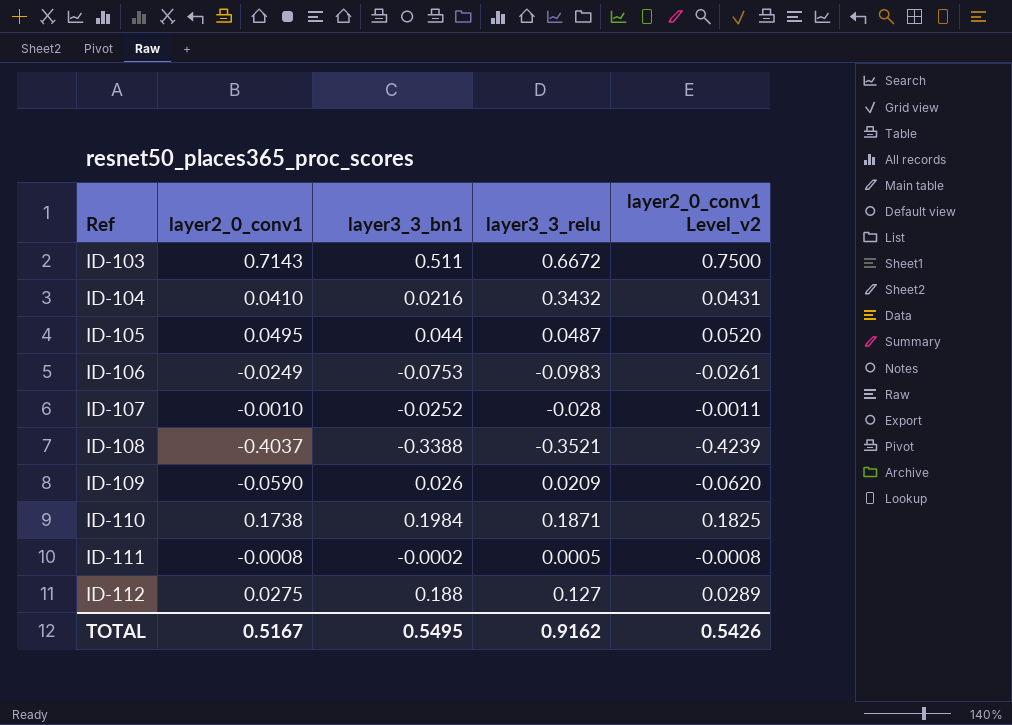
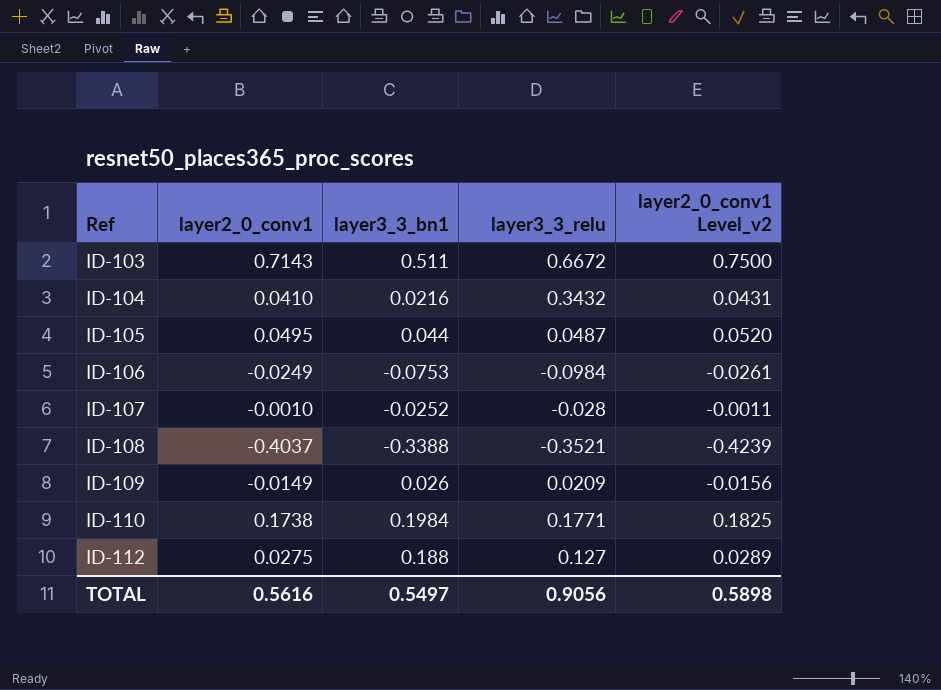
row ID-111: -0.0008 | -0.0002 | 0.0005 | -0.0008 -> none
ID-106 | layer3_3_relu: -0.0983 -> -0.0984
ID-109 | layer2_0_conv1: -0.0590 -> -0.0149
ID-109 | layer2_0_conv1 Level_v2: -0.0620 -> -0.0156
ID-110 | layer3_3_relu: 0.1871 -> 0.1771
TOTAL | layer2_0_conv1: 0.5167 -> 0.5616
TOTAL | layer3_3_bn1: 0.5495 -> 0.5497
TOTAL | layer3_3_relu: 0.9162 -> 0.9056
TOTAL | layer2_0_conv1 Level_v2: 0.5426 -> 0.5898

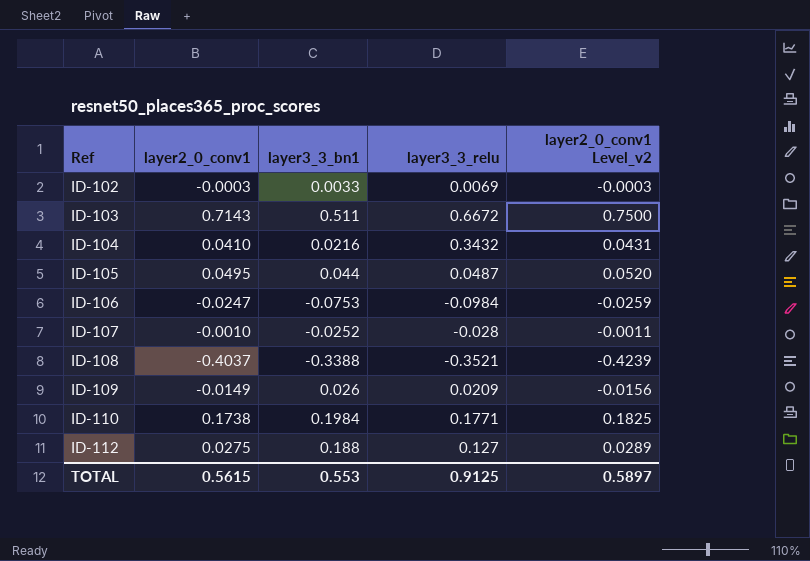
row ID-102: none -> -0.0003 | 0.0033 | 0.0069 | -0.0003
ID-106 | layer2_0_conv1: -0.0249 -> -0.0247
ID-106 | layer2_0_conv1 Level_v2: -0.0261 -> -0.0259
TOTAL | layer2_0_conv1: 0.5616 -> 0.5615
TOTAL | layer3_3_bn1: 0.5497 -> 0.553
TOTAL | layer3_3_relu: 0.9056 -> 0.9125
TOTAL | layer2_0_conv1 Level_v2: 0.5898 -> 0.5897

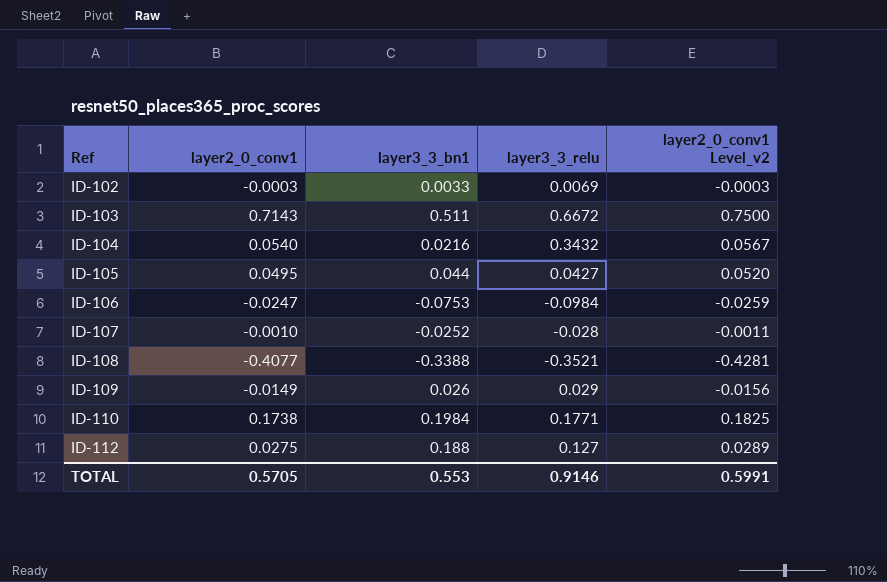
ID-104 | layer2_0_conv1: 0.0410 -> 0.0540
ID-104 | layer2_0_conv1 Level_v2: 0.0431 -> 0.0567
ID-105 | layer3_3_relu: 0.0487 -> 0.0427
ID-108 | layer2_0_conv1: -0.4037 -> -0.4077
ID-108 | layer2_0_conv1 Level_v2: -0.4239 -> -0.4281
ID-109 | layer3_3_relu: 0.0209 -> 0.029
TOTAL | layer2_0_conv1: 0.5615 -> 0.5705
TOTAL | layer3_3_relu: 0.9125 -> 0.9146
TOTAL | layer2_0_conv1 Level_v2: 0.5897 -> 0.5991

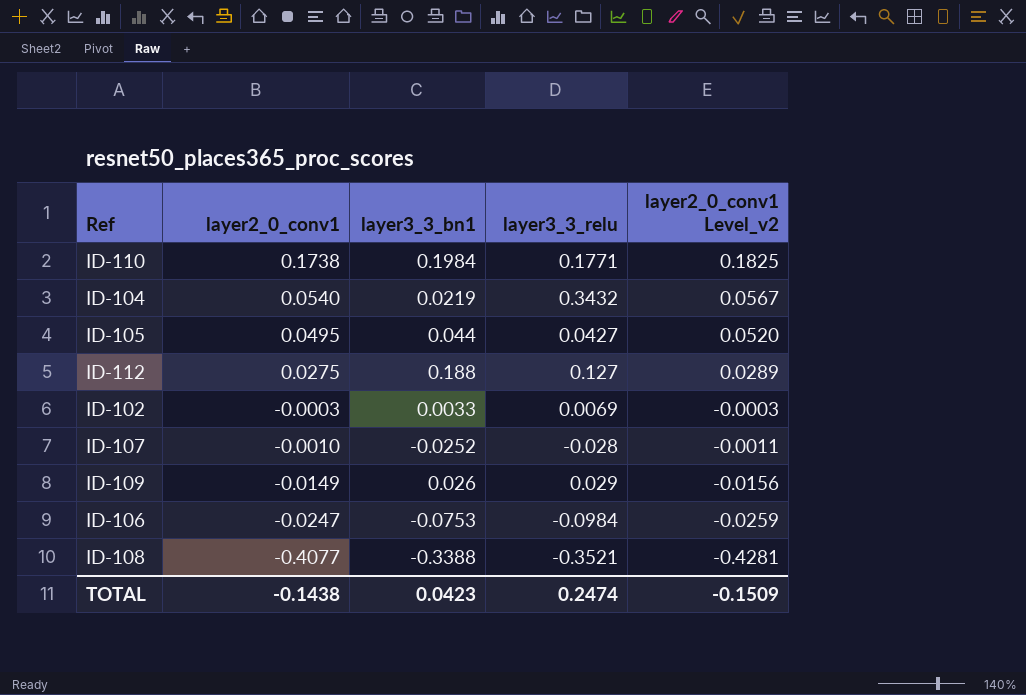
row order: Ref ascending -> layer2_0_conv1 descending
row ID-103: 0.7143 | 0.511 | 0.6672 | 0.7500 -> none
ID-104 | layer3_3_bn1: 0.0216 -> 0.0219
TOTAL | layer2_0_conv1: 0.5705 -> -0.1438
TOTAL | layer3_3_bn1: 0.553 -> 0.0423
TOTAL | layer3_3_relu: 0.9146 -> 0.2474
TOTAL | layer2_0_conv1 Level_v2: 0.5991 -> -0.1509

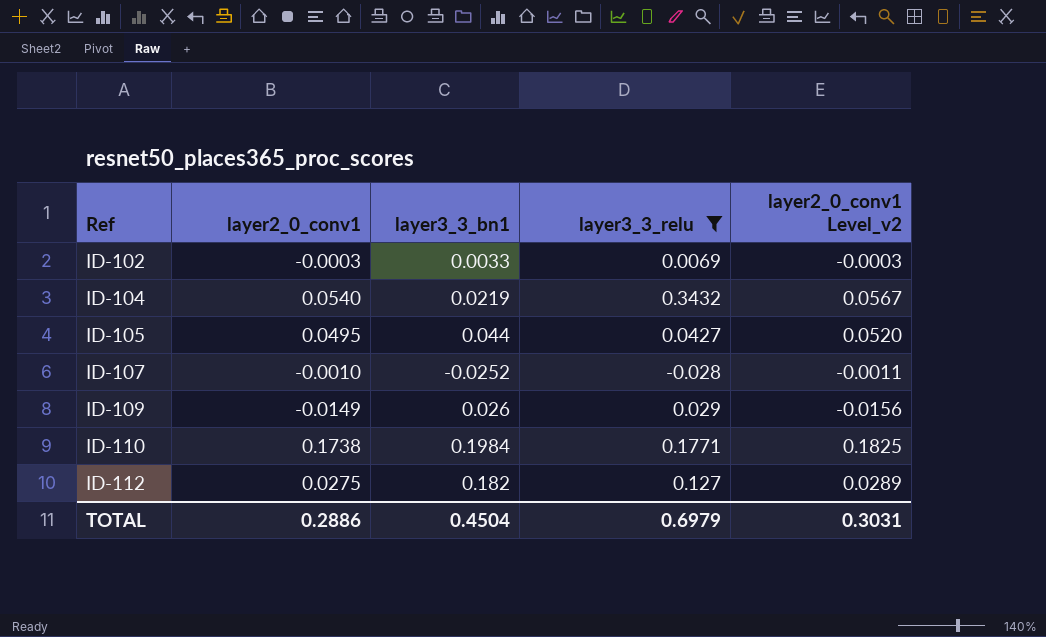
filter: none -> layer3_3_relu >= -0.028
row order: layer2_0_conv1 descending -> Ref ascending
ID-112 | layer3_3_bn1: 0.188 -> 0.182
TOTAL | layer2_0_conv1: -0.1438 -> 0.2886
TOTAL | layer3_3_bn1: 0.0423 -> 0.4504
TOTAL | layer3_3_relu: 0.2474 -> 0.6979
TOTAL | layer2_0_conv1 Level_v2: -0.1509 -> 0.3031

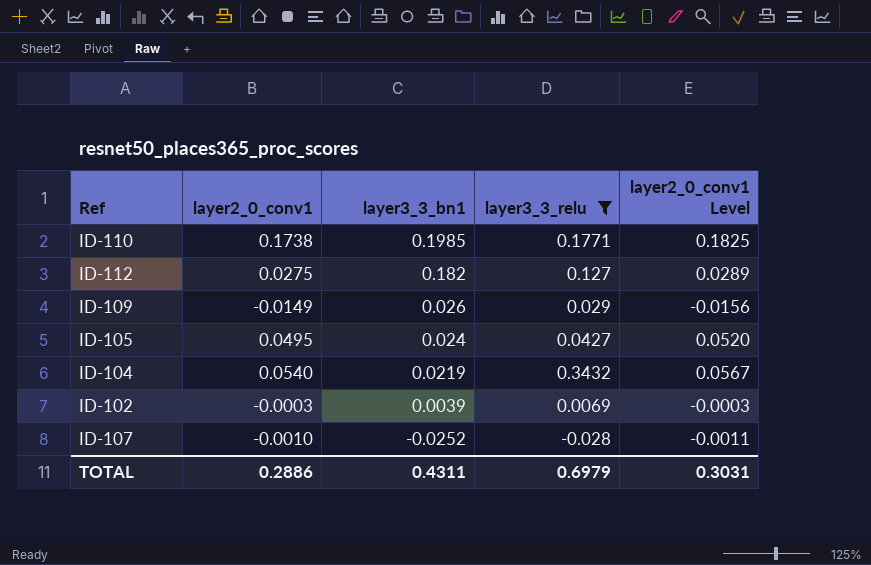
row order: Ref ascending -> layer3_3_bn1 descending
column name: layer2_0_conv1 Level_v2 -> layer2_0_conv1 Level
ID-110 | layer3_3_bn1: 0.1984 -> 0.1985
ID-105 | layer3_3_bn1: 0.044 -> 0.024
ID-102 | layer3_3_bn1: 0.0033 -> 0.0039
TOTAL | layer3_3_bn1: 0.4504 -> 0.4311

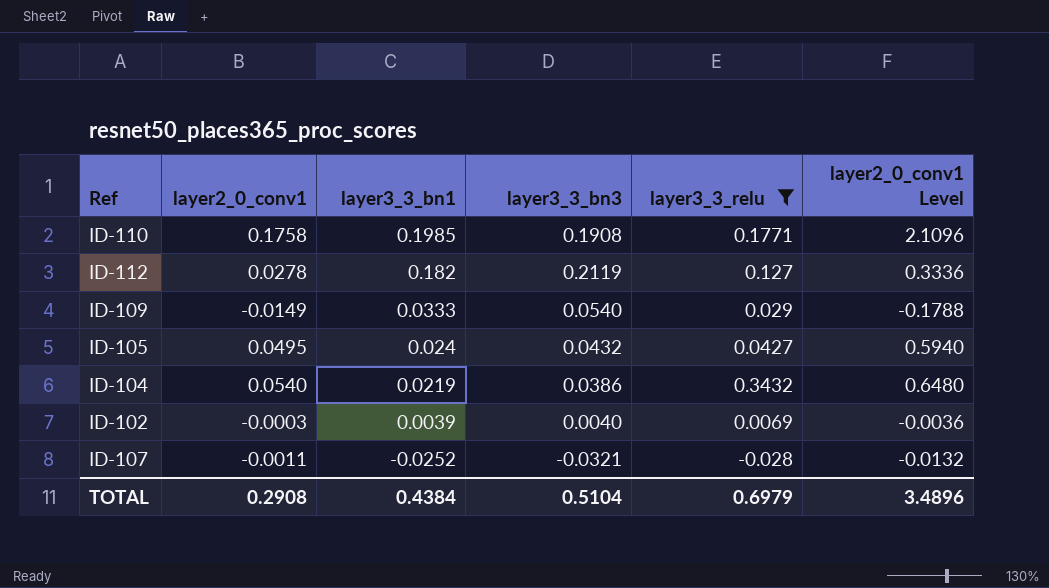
column layer3_3_bn3 | position: none -> 4
column layer2_0_conv1 Level | formula: [layer2_0_conv1] * 1.05 -> [layer2_0_conv1] * 12
ID-110 | layer2_0_conv1: 0.1738 -> 0.1758
ID-112 | layer2_0_conv1: 0.0275 -> 0.0278
ID-109 | layer3_3_bn1: 0.026 -> 0.0333
ID-107 | layer2_0_conv1: -0.0010 -> -0.0011
TOTAL | layer2_0_conv1: 0.2886 -> 0.2908
TOTAL | layer3_3_bn1: 0.4311 -> 0.4384
TOTAL | layer2_0_conv1 Level: 0.3031 -> 3.4896

